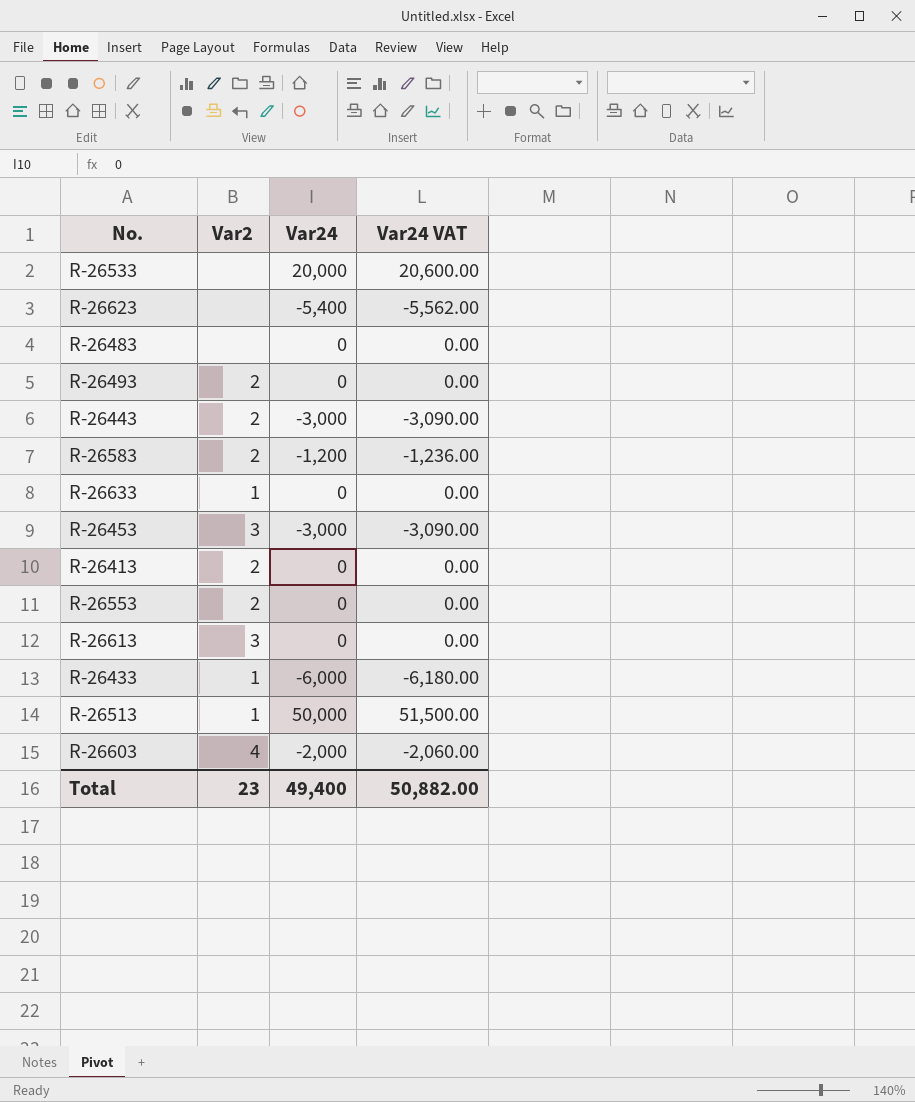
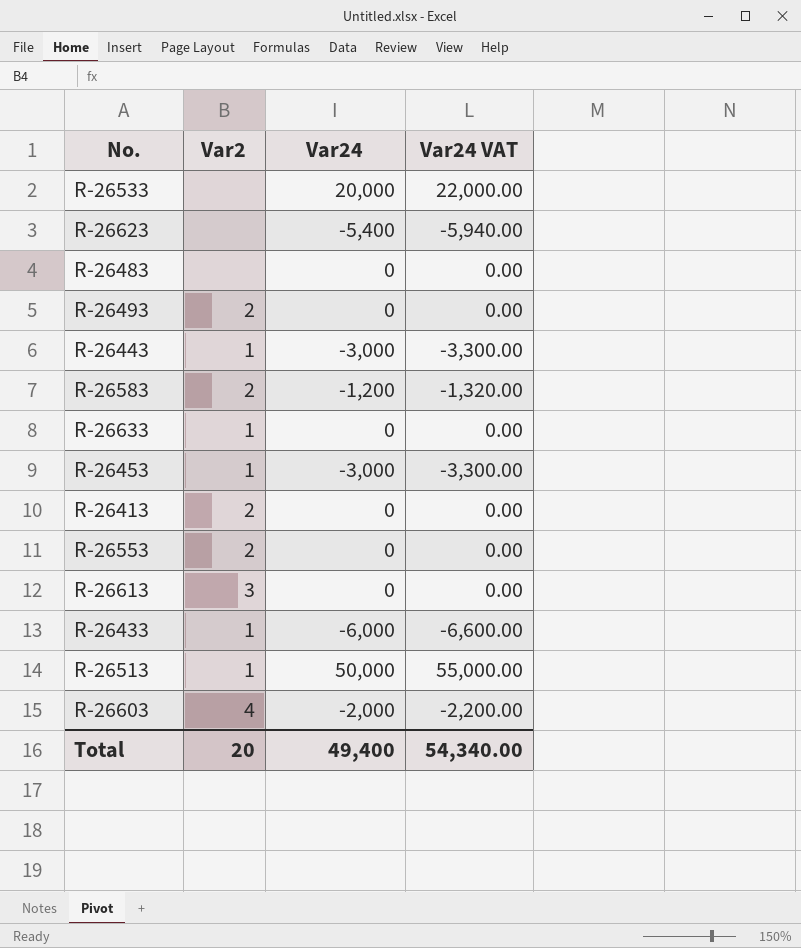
column Var24 VAT | formula: [Var24] * 1.03 -> [Var24] * 1.1
R-26443 | Var2: 2 -> 1
R-26453 | Var2: 3 -> 1
Total | Var2: 23 -> 20
Total | Var24 VAT: 50,882.00 -> 54,340.00

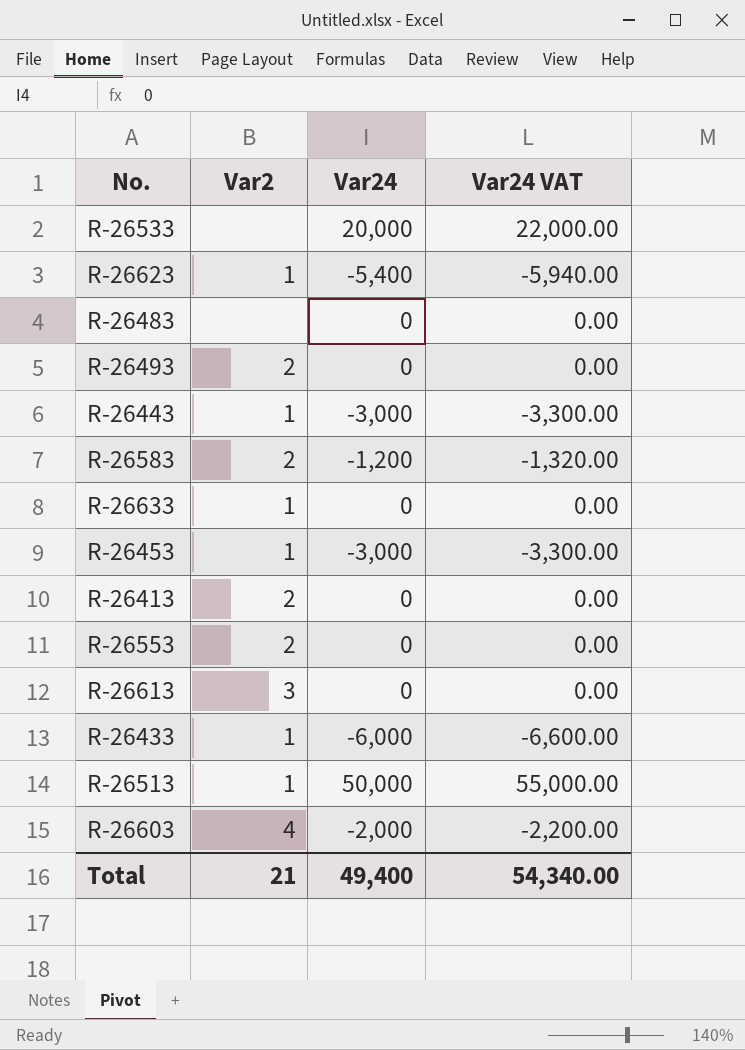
R-26623 | Var2: none -> 1
Total | Var2: 20 -> 21

